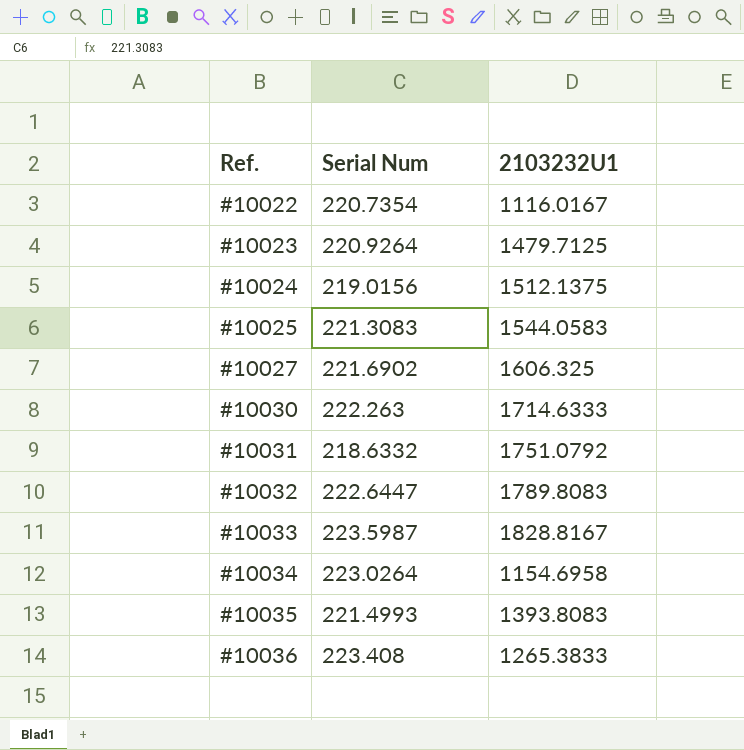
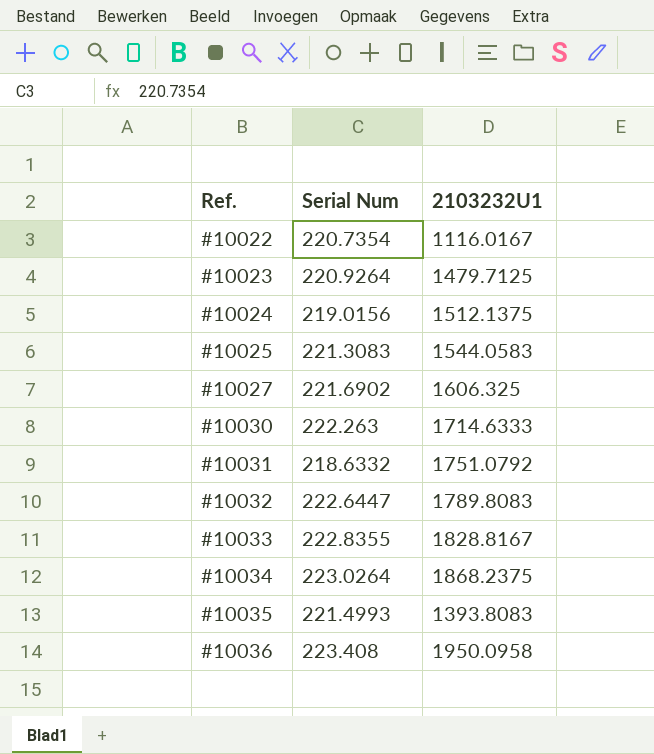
#10033 | Serial Num: 223.5987 -> 222.8355
#10034 | 2103232U1: 1154.6958 -> 1868.2375
#10036 | 2103232U1: 1265.3833 -> 1950.0958

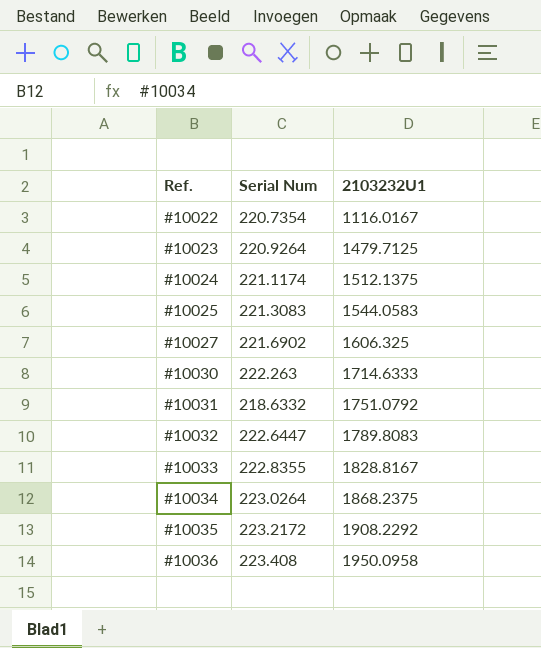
#10024 | Serial Num: 219.0156 -> 221.1174
#10035 | Serial Num: 221.4993 -> 223.2172
#10035 | 2103232U1: 1393.8083 -> 1908.2292

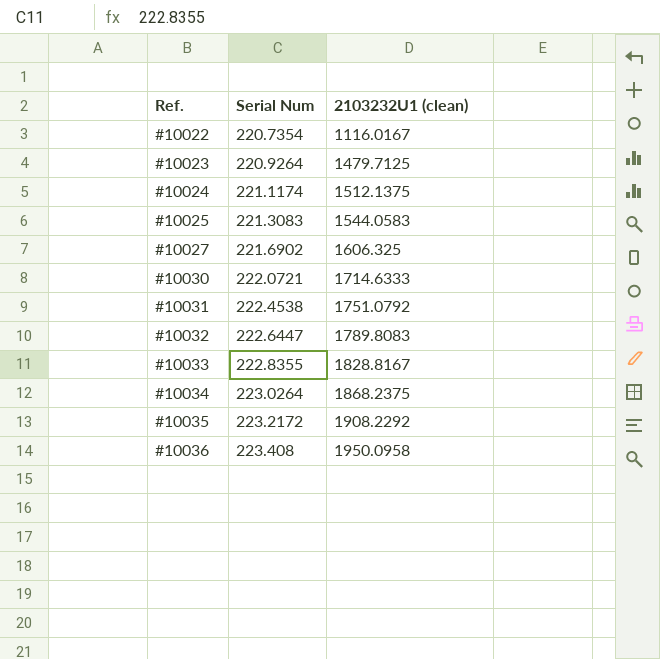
column name: 2103232U1 -> 2103232U1 (clean)
#10030 | Serial Num: 222.263 -> 222.0721
#10031 | Serial Num: 218.6332 -> 222.4538

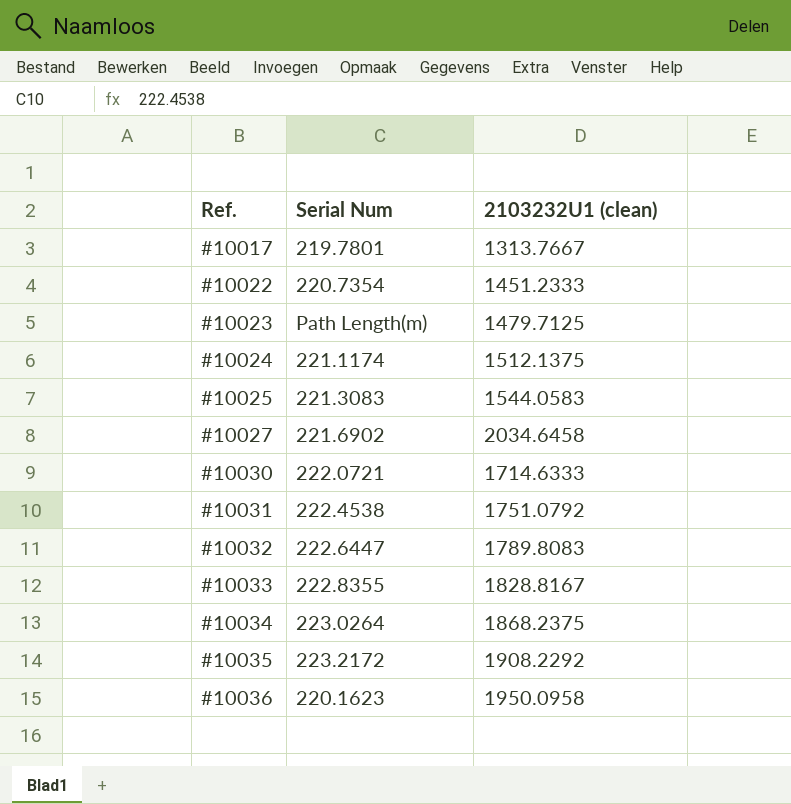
row #10017: none -> 219.7801 | 1313.7667
#10022 | 2103232U1 (clean): 1116.0167 -> 1451.2333
#10023 | Serial Num: 220.9264 -> Path Length(m)
#10027 | 2103232U1 (clean): 1606.325 -> 2034.6458
#10036 | Serial Num: 223.408 -> 220.1623

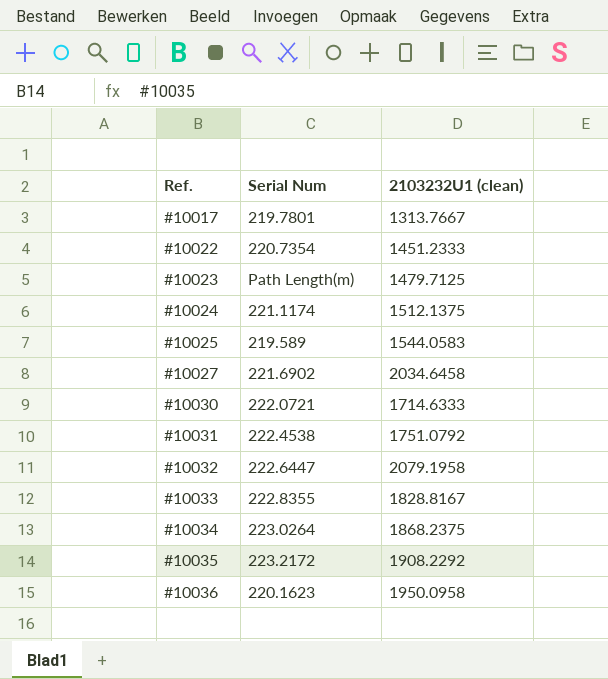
#10025 | Serial Num: 221.3083 -> 219.589
#10032 | 2103232U1 (clean): 1789.8083 -> 2079.1958

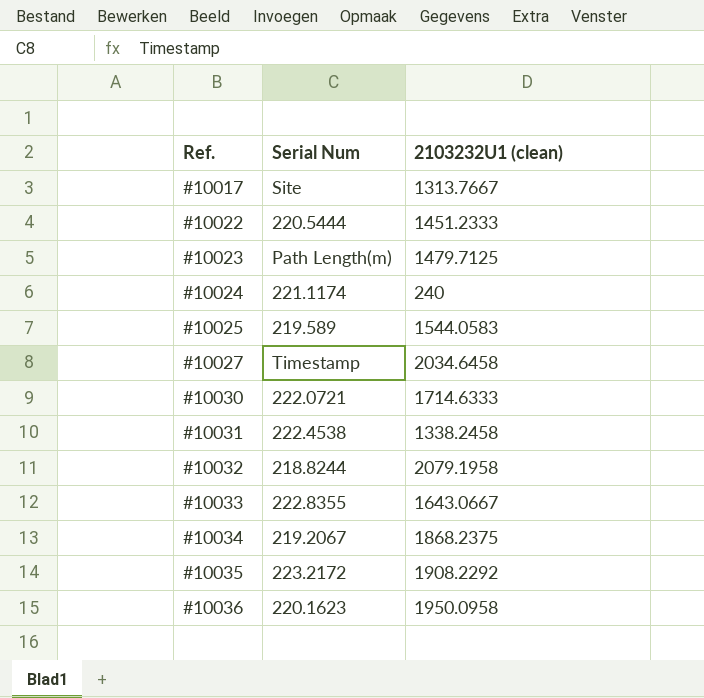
#10017 | Serial Num: 219.7801 -> Site
#10022 | Serial Num: 220.7354 -> 220.5444
#10024 | 2103232U1 (clean): 1512.1375 -> 240
#10027 | Serial Num: 221.6902 -> Timestamp
#10031 | 2103232U1 (clean): 1751.0792 -> 1338.2458
#10032 | Serial Num: 222.6447 -> 218.8244
#10033 | 2103232U1 (clean): 1828.8167 -> 1643.0667
#10034 | Serial Num: 223.0264 -> 219.2067

